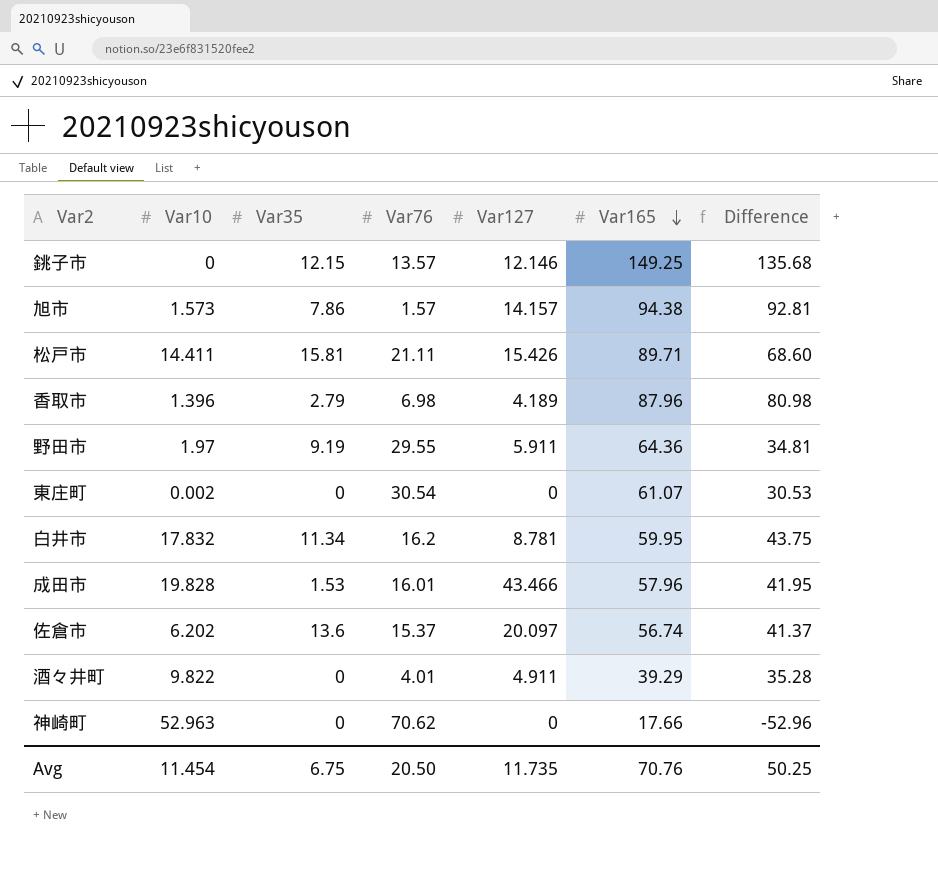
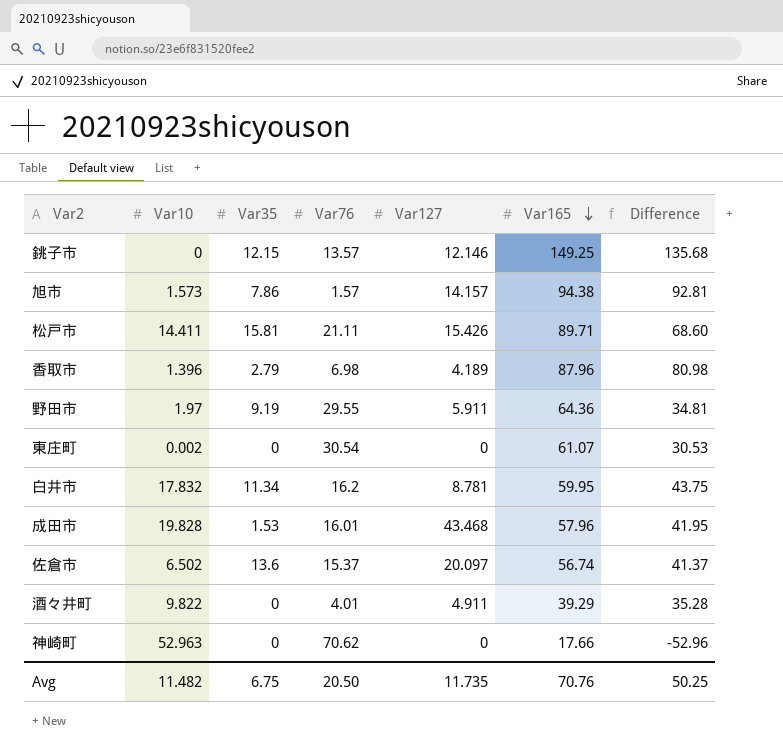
成田市 | Var127: 43.466 -> 43.468
佐倉市 | Var10: 6.202 -> 6.502
Avg | Var10: 11.454 -> 11.482

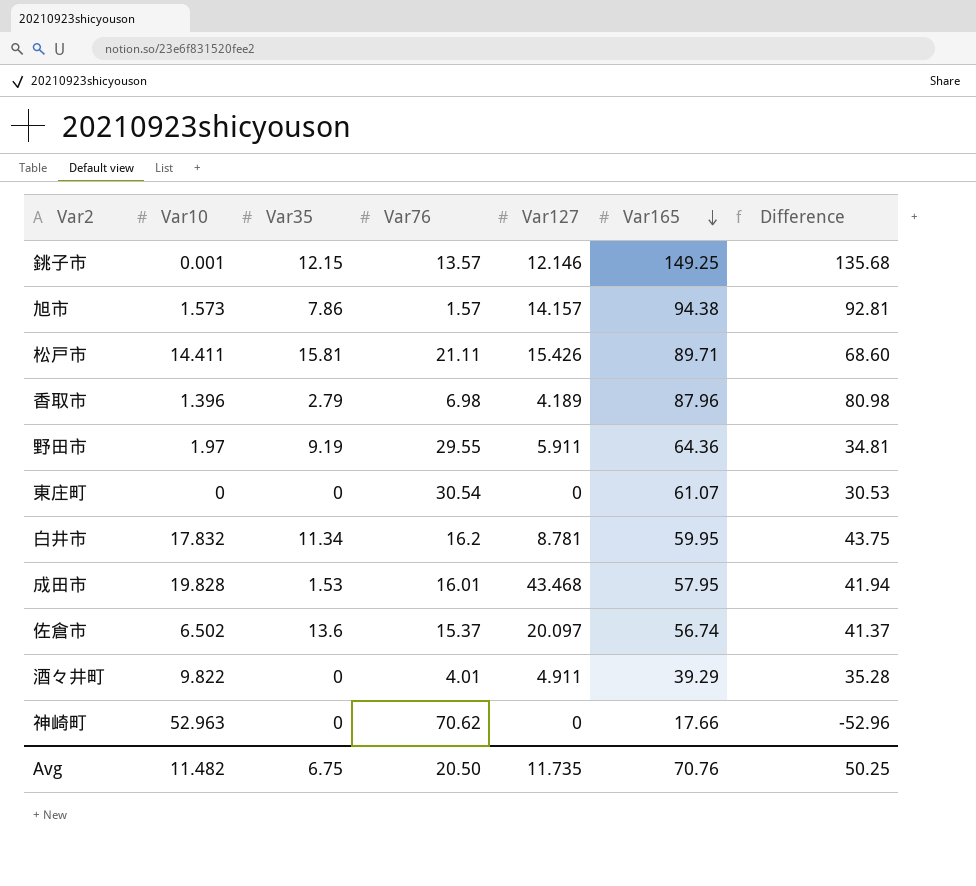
銚子市 | Var10: 0 -> 0.001
東庄町 | Var10: 0.002 -> 0
成田市 | Var165: 57.96 -> 57.95
成田市 | Difference: 41.95 -> 41.94

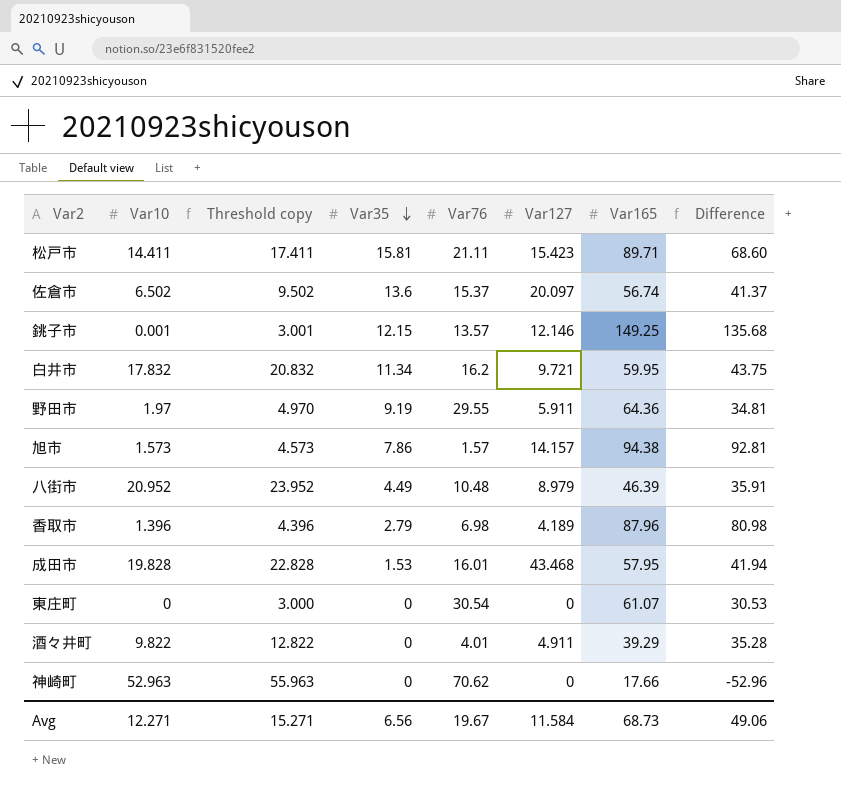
row order: Var165 descending -> Var35 descending
column Threshold copy | formula: none -> [Var10] + 3
松戸市 | Var127: 15.426 -> 15.423
白井市 | Var127: 8.781 -> 9.721
row 八街市: none -> 20.952 | 23.952 | 4.49 | 10.48 | 8.979 | 46.39 | 35.91
Avg | Var10: 11.482 -> 12.271
Avg | Var35: 6.75 -> 6.56
Avg | Var76: 20.50 -> 19.67
Avg | Var127: 11.735 -> 11.584
Avg | Var165: 70.76 -> 68.73
Avg | Difference: 50.25 -> 49.06

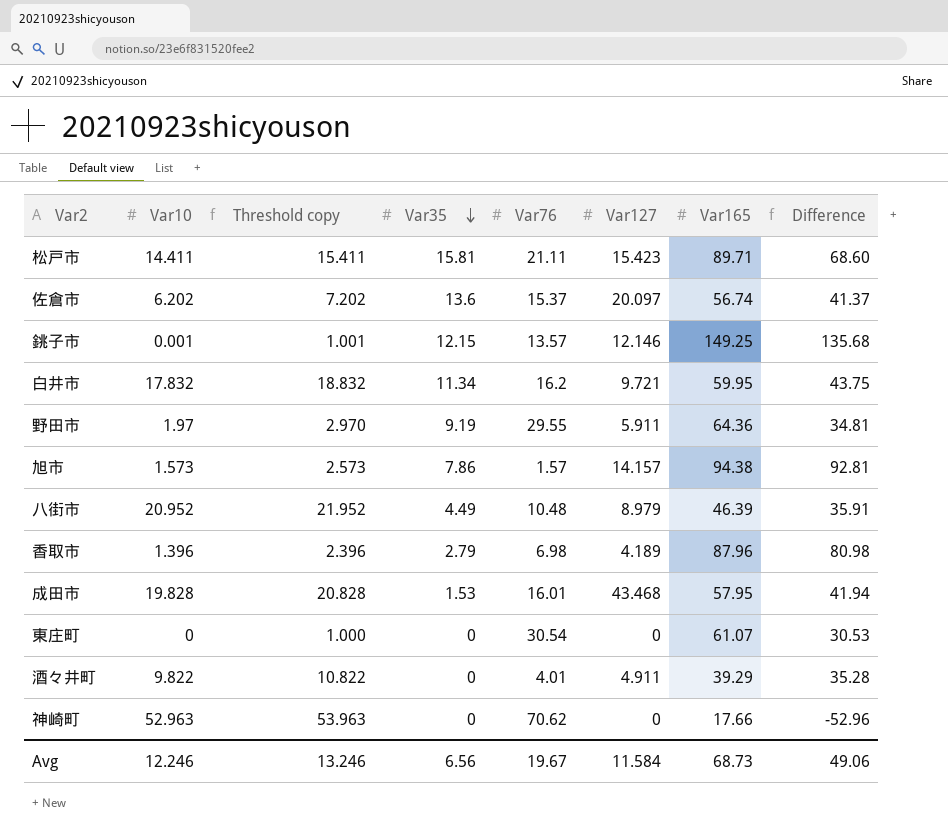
column Threshold copy | formula: [Var10] + 3 -> [Var10] + 1
佐倉市 | Var10: 6.502 -> 6.202
Avg | Var10: 12.271 -> 12.246
Avg | Threshold copy: 15.271 -> 13.246

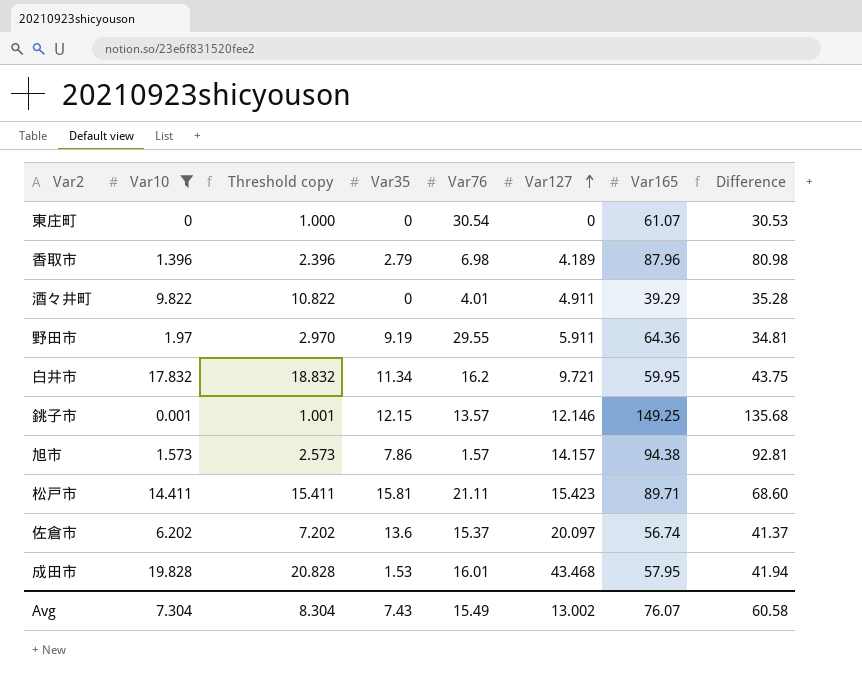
filter: none -> Var10 <= 19.828
row order: Var35 descending -> Var127 ascending
Avg | Var10: 12.246 -> 7.304
Avg | Threshold copy: 13.246 -> 8.304
Avg | Var35: 6.56 -> 7.43
Avg | Var76: 19.67 -> 15.49
Avg | Var127: 11.584 -> 13.002
Avg | Var165: 68.73 -> 76.07
Avg | Difference: 49.06 -> 60.58

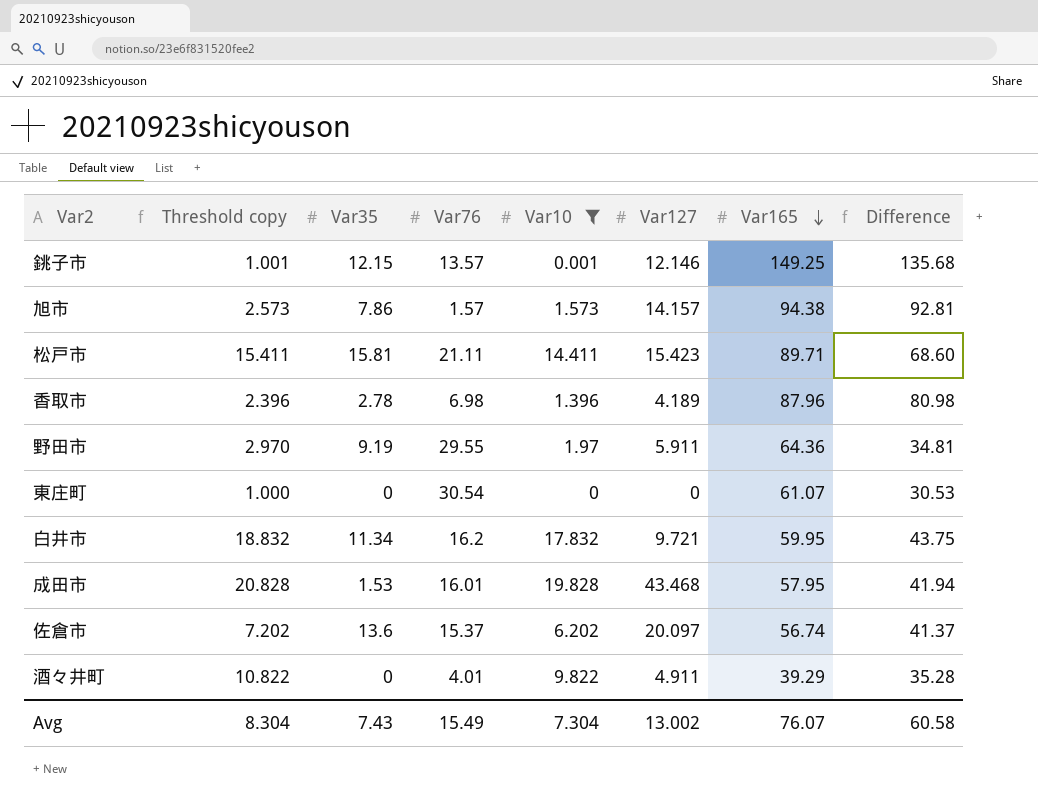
row order: Var127 ascending -> Var165 descending
column Var10 | position: 2 -> 5
香取市 | Var35: 2.79 -> 2.78

